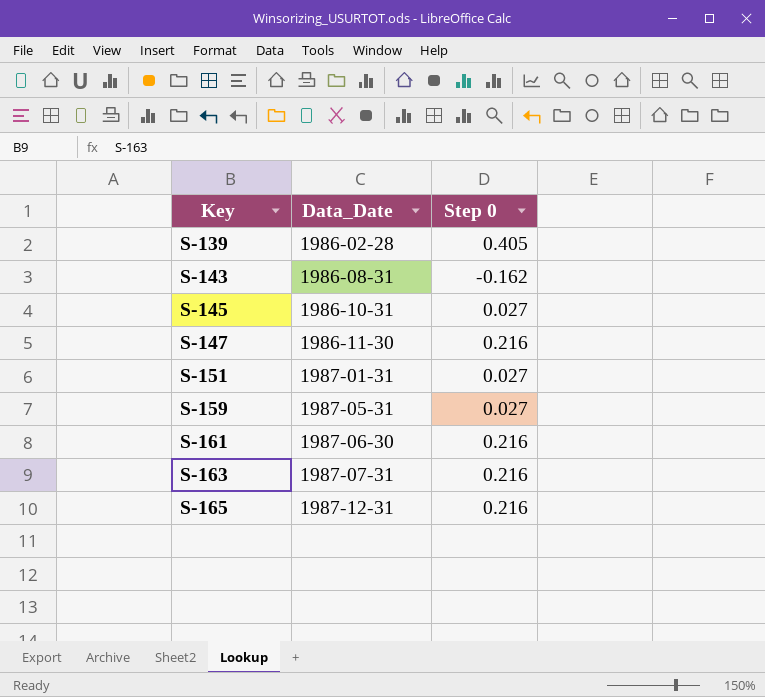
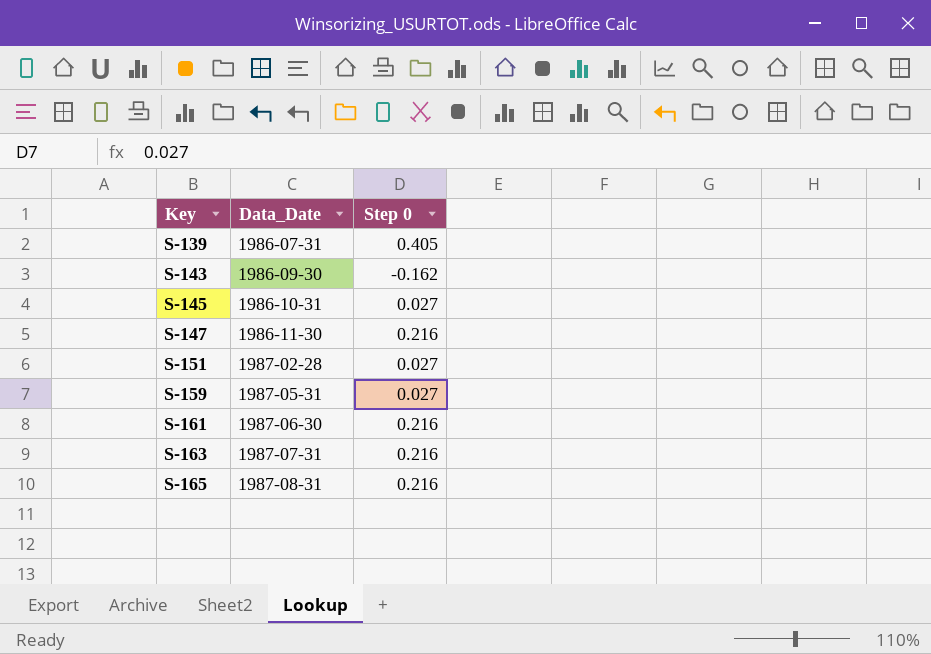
S-139 | Data_Date: 1986-02-28 -> 1986-07-31
S-143 | Data_Date: 1986-08-31 -> 1986-09-30
S-151 | Data_Date: 1987-01-31 -> 1987-02-28
S-165 | Data_Date: 1987-12-31 -> 1987-08-31

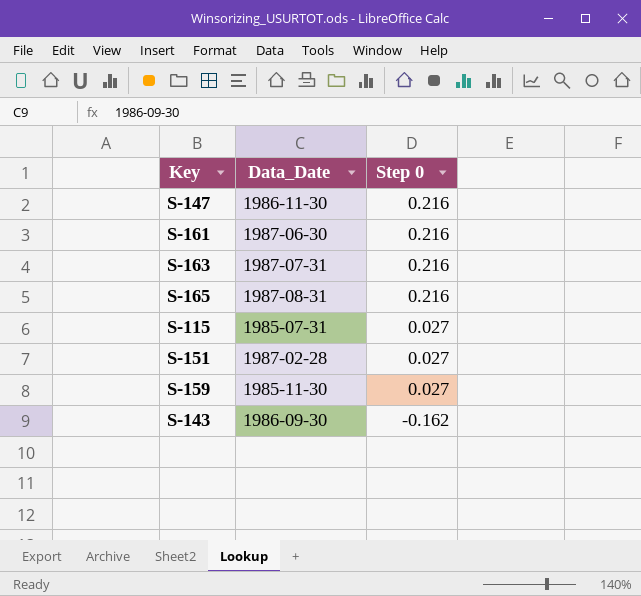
row order: Key ascending -> Step 0 descending
row S-139: 1986-07-31 | 0.405 -> none
row S-145: 1986-10-31 | 0.027 -> none
row S-115: none -> 1985-07-31 | 0.027
S-159 | Data_Date: 1987-05-31 -> 1985-11-30

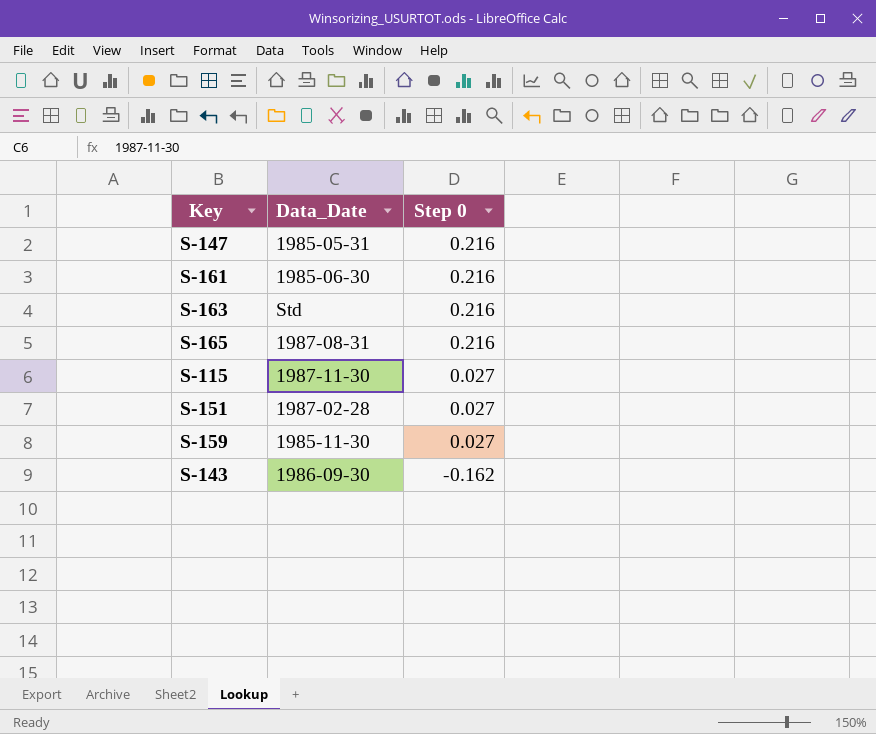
S-147 | Data_Date: 1986-11-30 -> 1985-05-31
S-161 | Data_Date: 1987-06-30 -> 1985-06-30
S-163 | Data_Date: 1987-07-31 -> Std
S-115 | Data_Date: 1985-07-31 -> 1987-11-30

